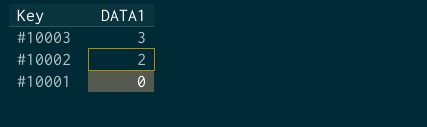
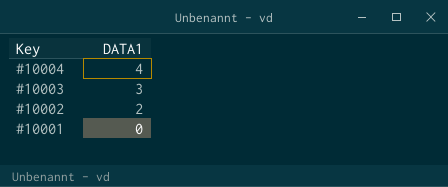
row #10004: none -> 4

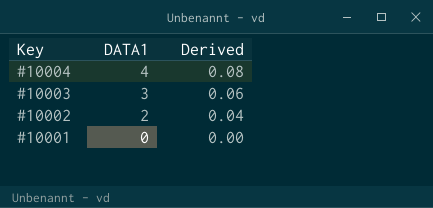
column Derived | formula: none -> [DATA1] * 0.02

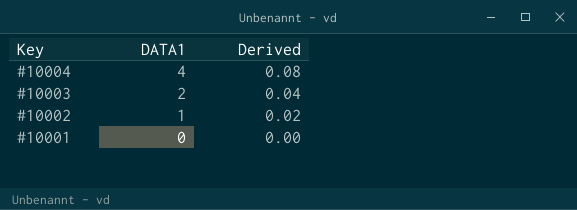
#10003 | DATA1: 3 -> 2
#10003 | Derived: 0.06 -> 0.04
#10002 | DATA1: 2 -> 1
#10002 | Derived: 0.04 -> 0.02

